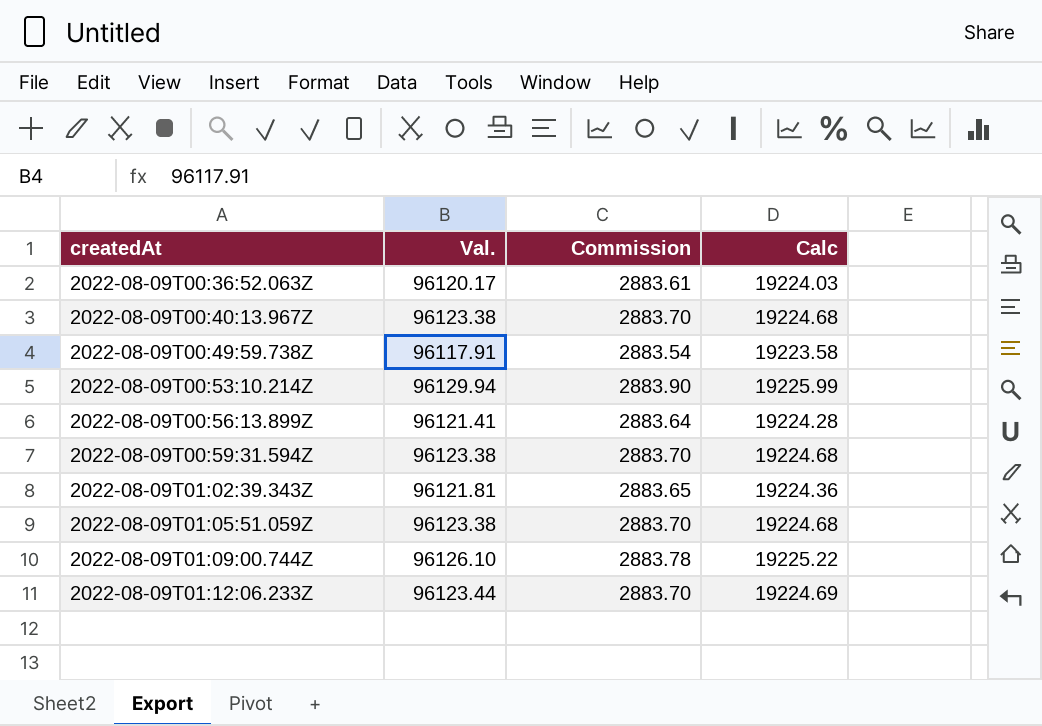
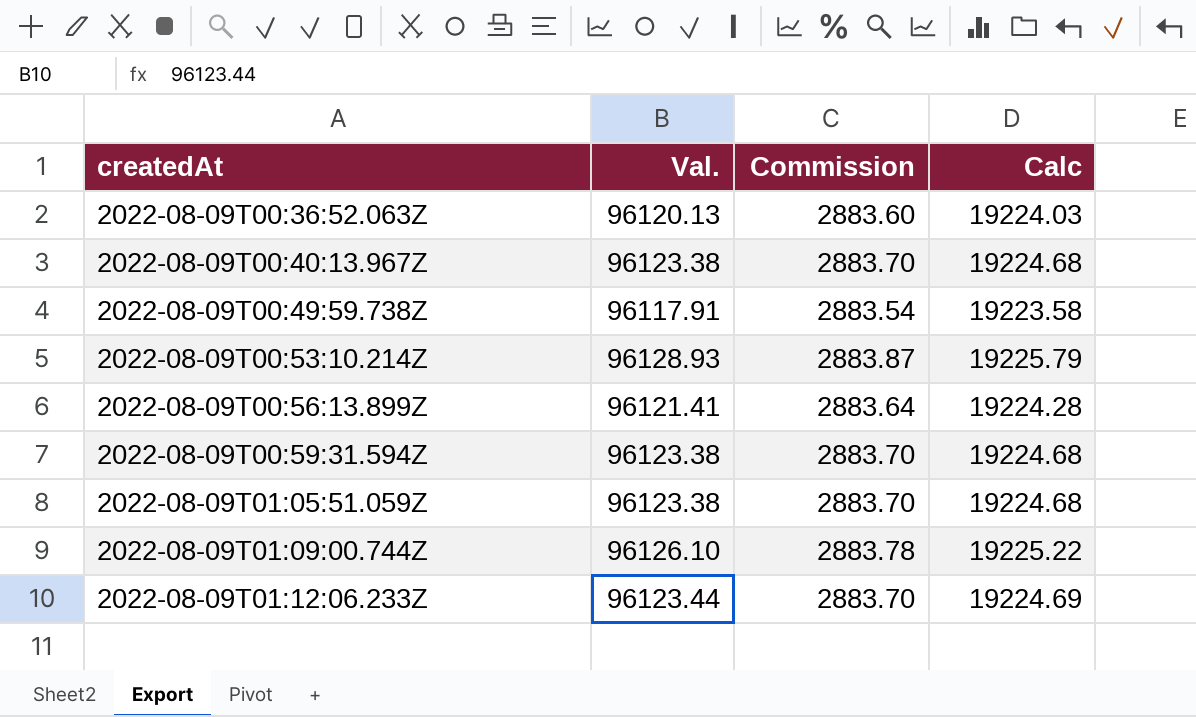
row 2022-08-09T01:02:39.343Z: 96121.81 | 2883.65 | 19224.36 -> none
2022-08-09T00:36:52.063Z | Val.: 96120.17 -> 96120.13
2022-08-09T00:36:52.063Z | Commission: 2883.61 -> 2883.60
2022-08-09T00:53:10.214Z | Val.: 96129.94 -> 96128.93
2022-08-09T00:53:10.214Z | Commission: 2883.90 -> 2883.87
2022-08-09T00:53:10.214Z | Calc: 19225.99 -> 19225.79

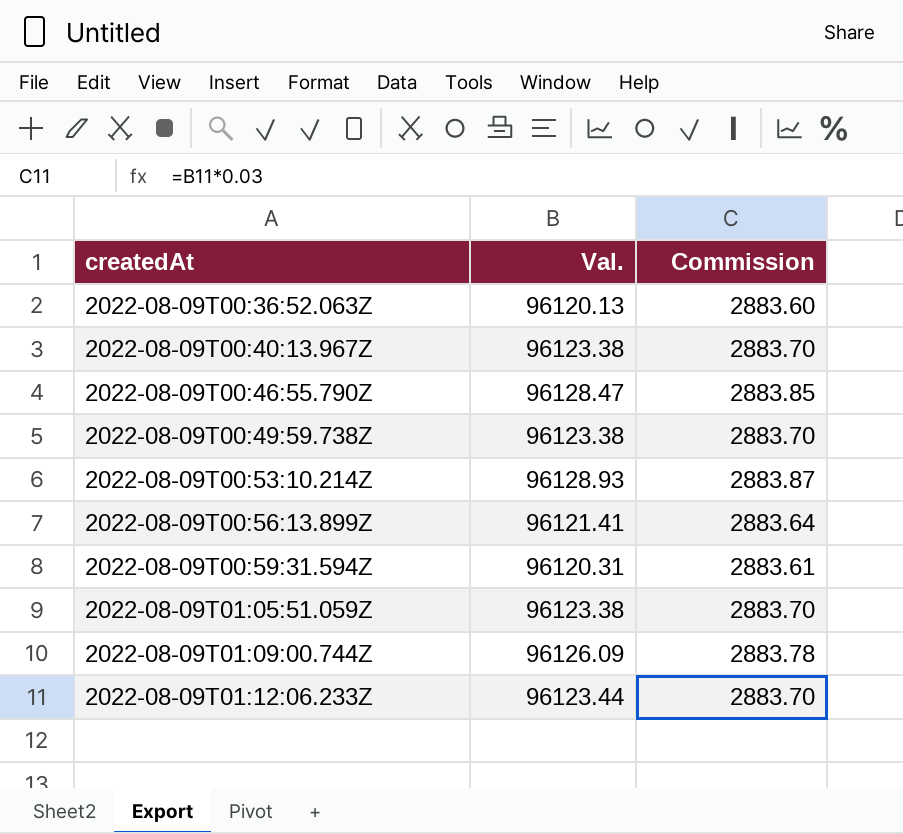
column Calc | formula: [Val.] * 0.2 -> none
row 2022-08-09T00:46:55.790Z: none -> 96128.47 | 2883.85
2022-08-09T00:49:59.738Z | Val.: 96117.91 -> 96123.38
2022-08-09T00:49:59.738Z | Commission: 2883.54 -> 2883.70
2022-08-09T00:59:31.594Z | Val.: 96123.38 -> 96120.31
2022-08-09T00:59:31.594Z | Commission: 2883.70 -> 2883.61
2022-08-09T01:09:00.744Z | Val.: 96126.10 -> 96126.09

